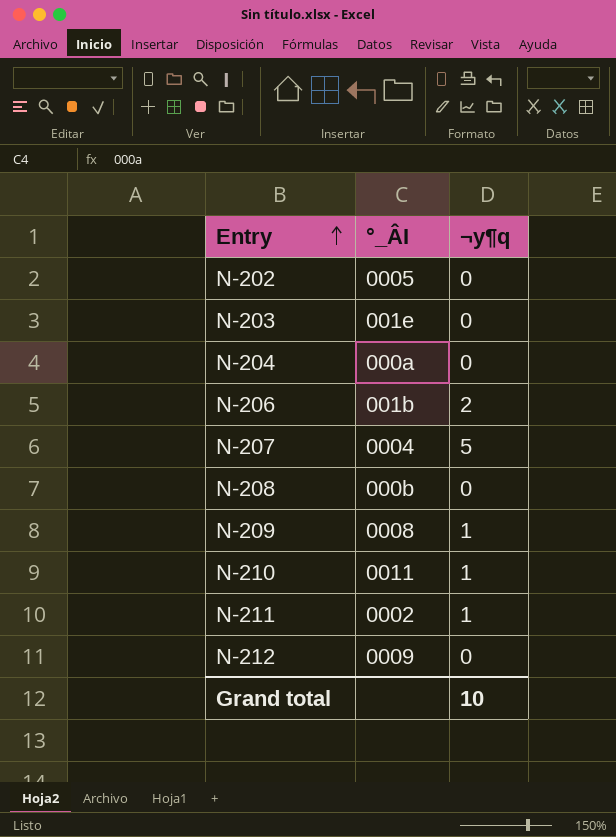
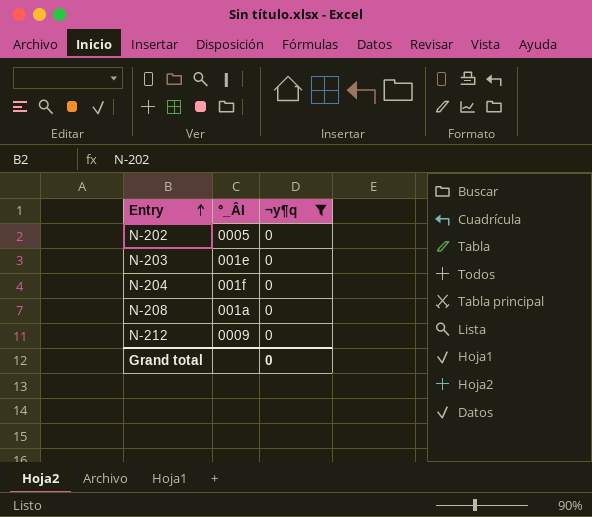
filter: none -> ¬y¶q = 0
N-204 | °_ÂI: 000a -> 001f
N-208 | °_ÂI: 000b -> 001a
Grand total | ¬y¶q: 10 -> 0

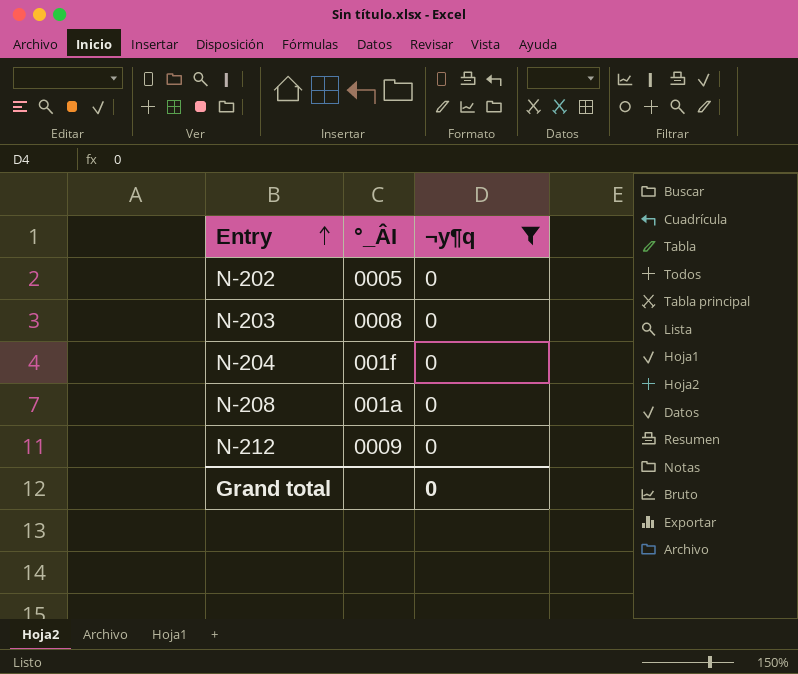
N-203 | °_ÂI: 001e -> 0008

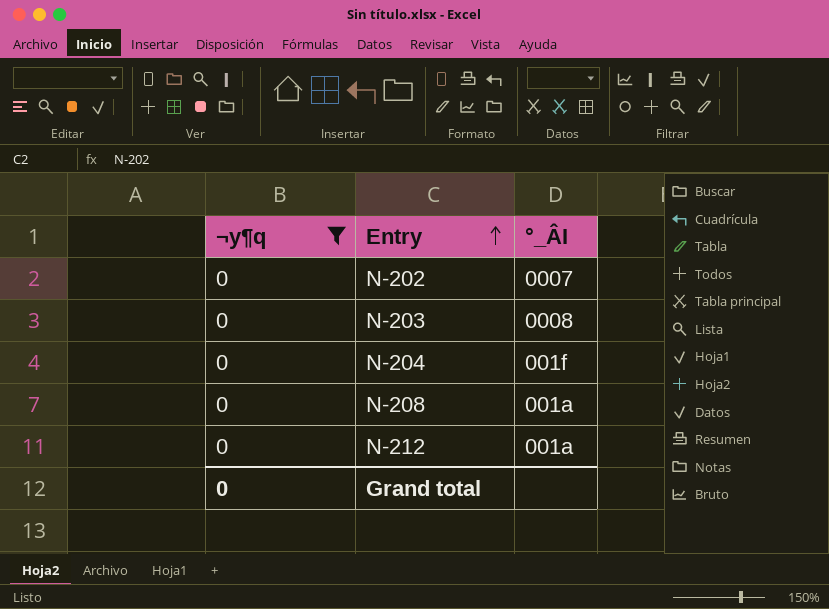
column ¬y¶q | position: 3 -> 1
N-202 | °_ÂI: 0005 -> 0007
N-212 | °_ÂI: 0009 -> 001a

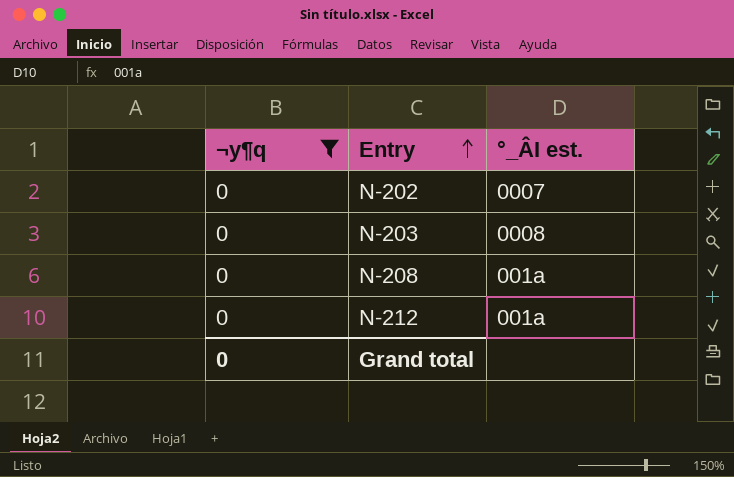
column name: °_ÂI -> °_ÂI est.
row N-204: 0 | 001f -> none

